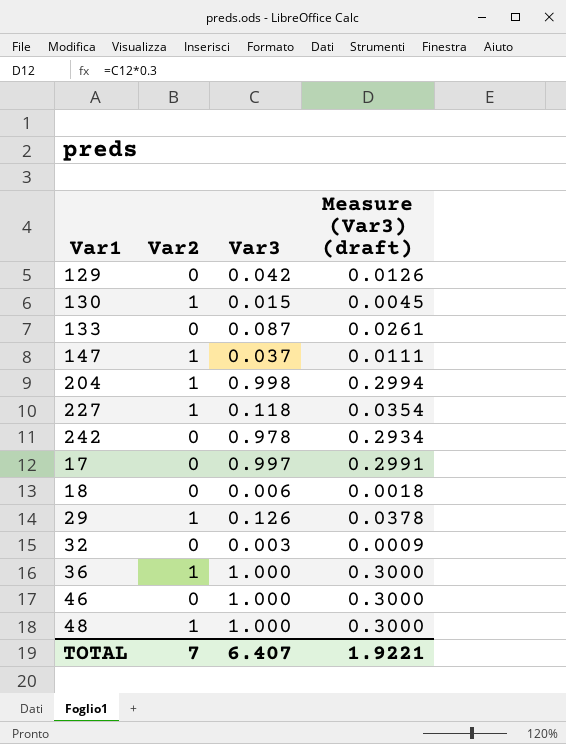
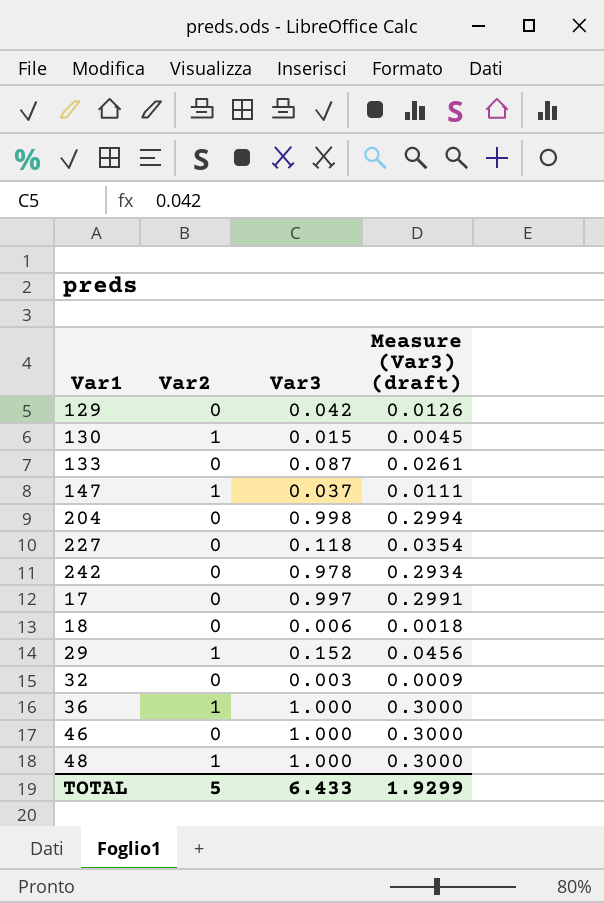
204 | Var2: 1 -> 0
227 | Var2: 1 -> 0
29 | Var3: 0.126 -> 0.152
29 | Measure (Var3) (draft): 0.0378 -> 0.0456
TOTAL | Var2: 7 -> 5
TOTAL | Var3: 6.407 -> 6.433
TOTAL | Measure (Var3) (draft): 1.9221 -> 1.9299

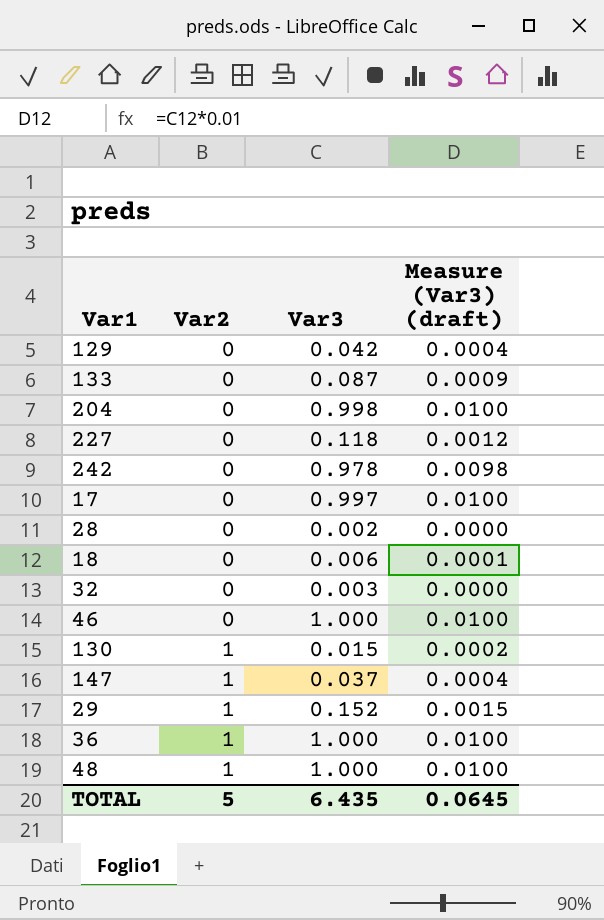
row order: none -> Var2 ascending
column Measure (Var3) (draft) | formula: [Var3] * 0.3 -> [Var3] * 0.01
row 28: none -> 0 | 0.002 | 0.0000
TOTAL | Var3: 6.433 -> 6.435
TOTAL | Measure (Var3) (draft): 1.9299 -> 0.0645

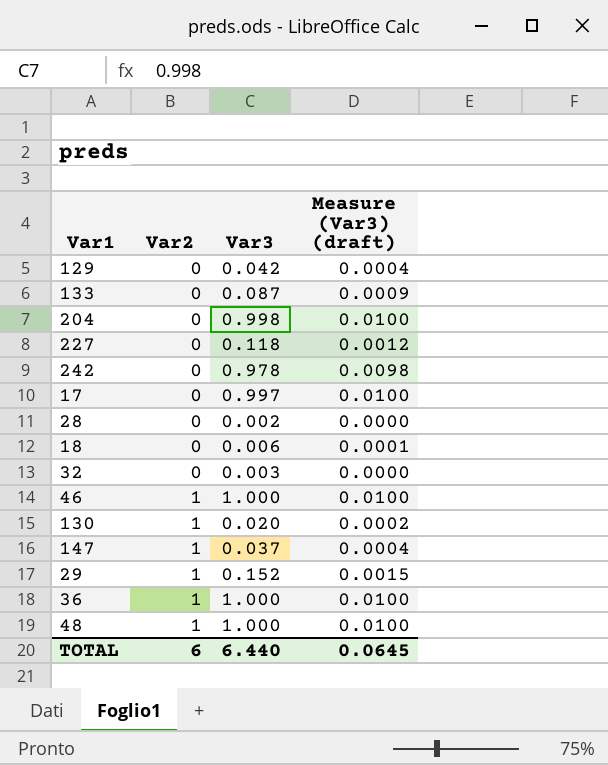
46 | Var2: 0 -> 1
130 | Var3: 0.015 -> 0.020
TOTAL | Var2: 5 -> 6
TOTAL | Var3: 6.435 -> 6.440

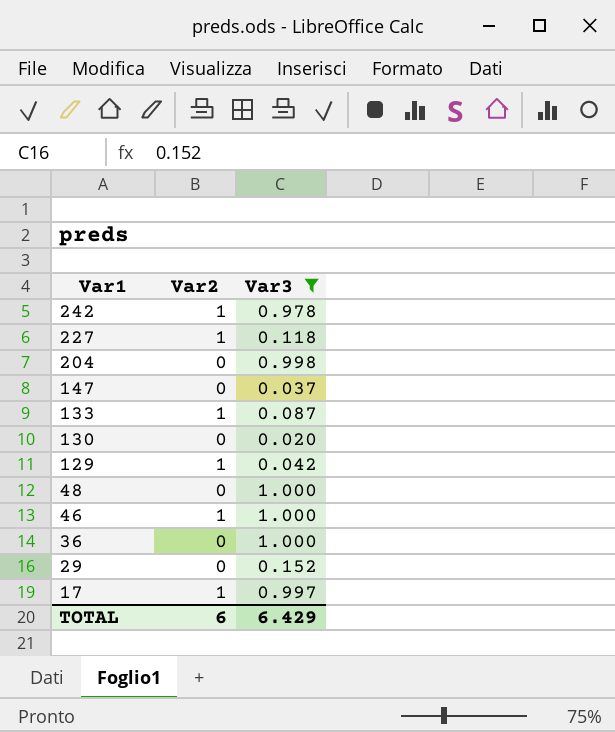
filter: none -> Var3 >= 0.020
row order: Var2 ascending -> Var1 descending
column Measure (Var3) (draft) | formula: [Var3] * 0.01 -> none
242 | Var2: 0 -> 1
227 | Var2: 0 -> 1
147 | Var2: 1 -> 0
133 | Var2: 0 -> 1
130 | Var2: 1 -> 0
129 | Var2: 0 -> 1
48 | Var2: 1 -> 0
36 | Var2: 1 -> 0
29 | Var2: 1 -> 0
17 | Var2: 0 -> 1
TOTAL | Var3: 6.440 -> 6.429

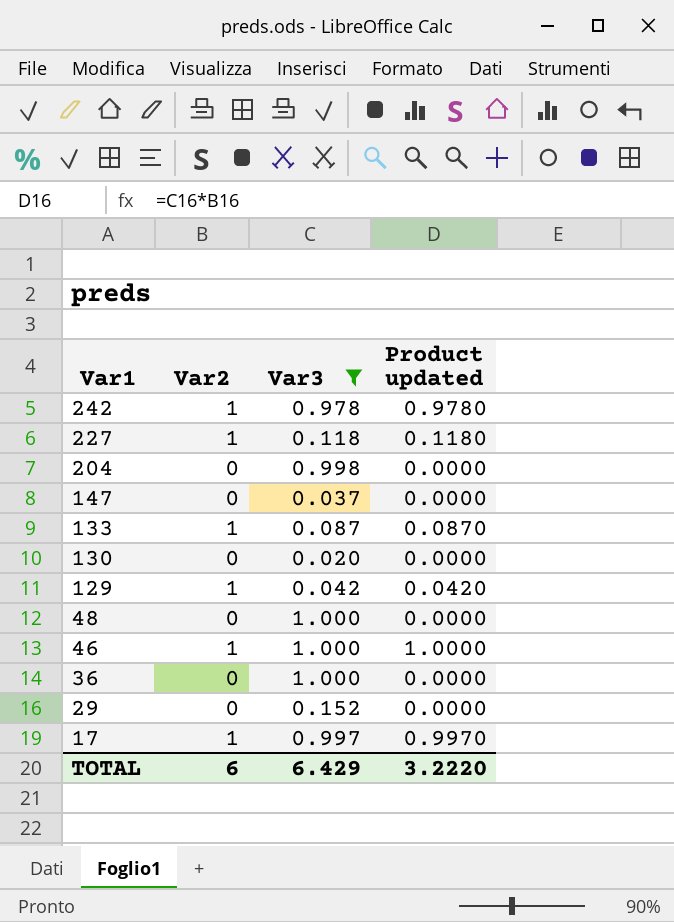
column Product updated | formula: none -> [Var2] * [Var3]

